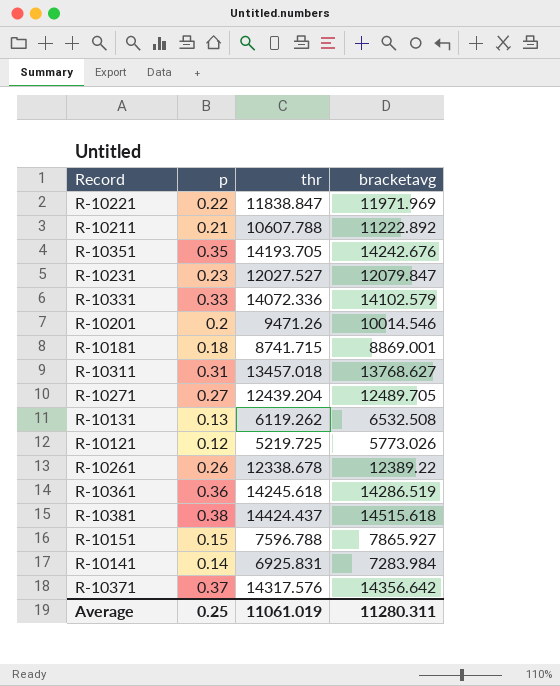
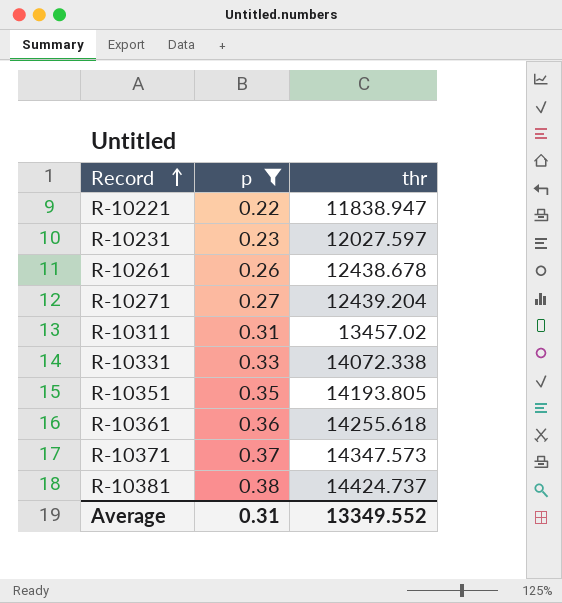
filter: none -> p >= 0.22
row order: none -> Record ascending
column bracketavg | position: 4 -> none
R-10221 | thr: 11838.847 -> 11838.947
R-10231 | thr: 12027.527 -> 12027.597
R-10261 | thr: 12338.678 -> 12438.678
R-10311 | thr: 13457.018 -> 13457.02
R-10331 | thr: 14072.336 -> 14072.338
R-10351 | thr: 14193.705 -> 14193.805
R-10361 | thr: 14245.618 -> 14255.618
R-10371 | thr: 14317.576 -> 14347.573
R-10381 | thr: 14424.437 -> 14424.737
Average | p: 0.25 -> 0.31
Average | thr: 11061.019 -> 13349.552

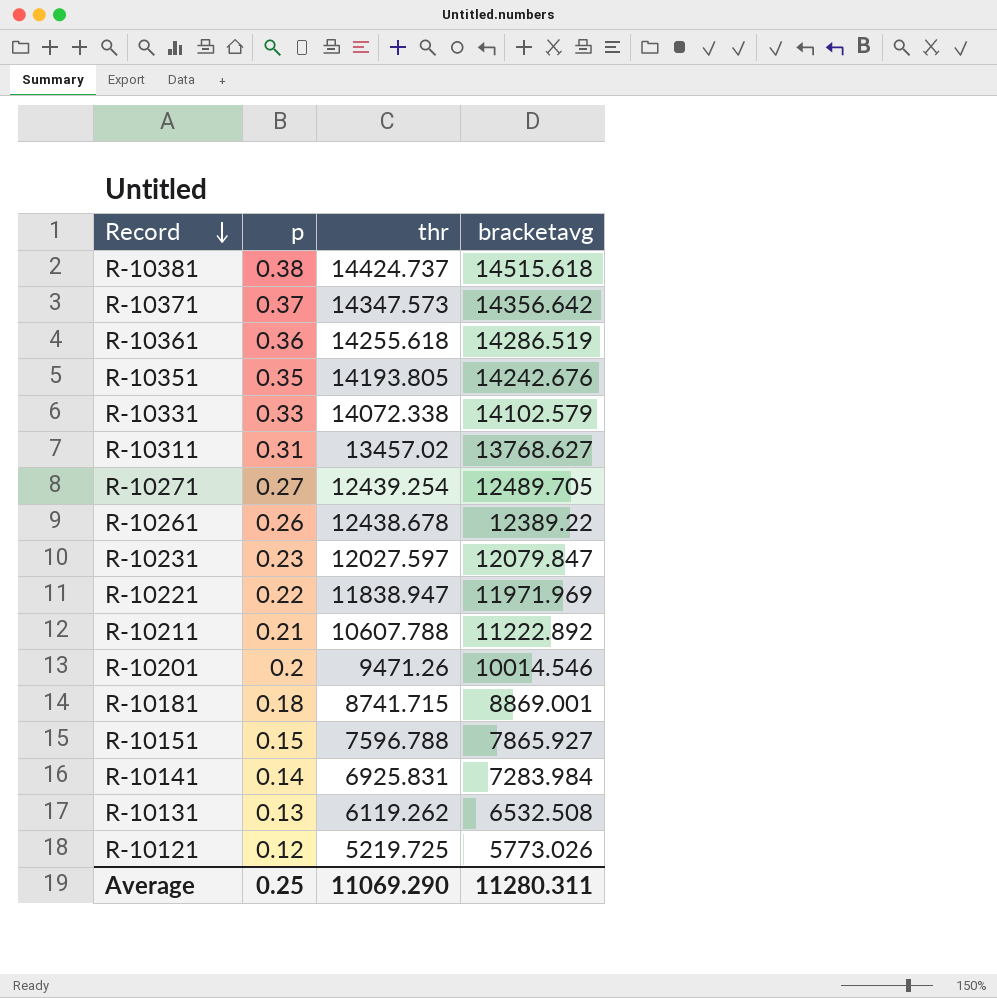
filter: p >= 0.22 -> none
row order: Record ascending -> Record descending
column bracketavg | position: none -> 4
R-10271 | thr: 12439.204 -> 12439.254
Average | p: 0.31 -> 0.25
Average | thr: 13349.552 -> 11069.290

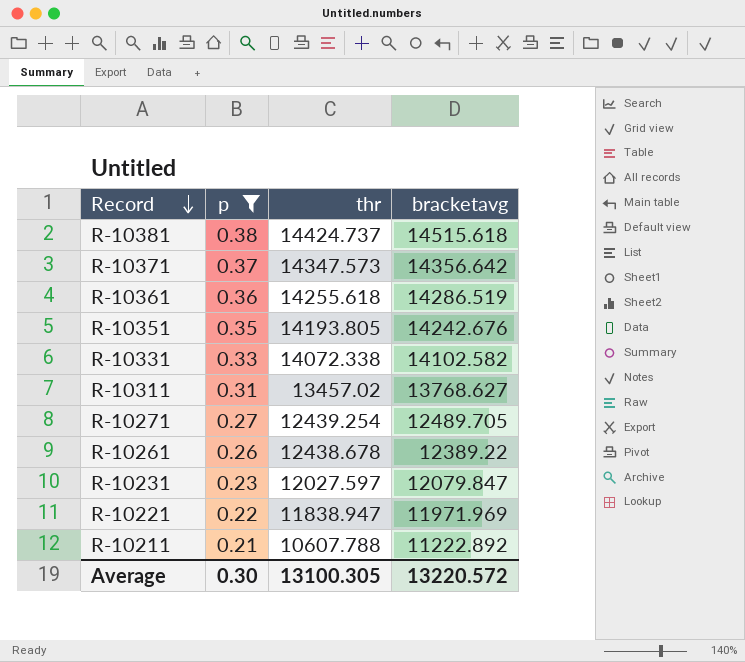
filter: none -> p >= 0.21
R-10331 | bracketavg: 14102.579 -> 14102.582
Average | p: 0.25 -> 0.30
Average | thr: 11069.290 -> 13100.305
Average | bracketavg: 11280.311 -> 13220.572

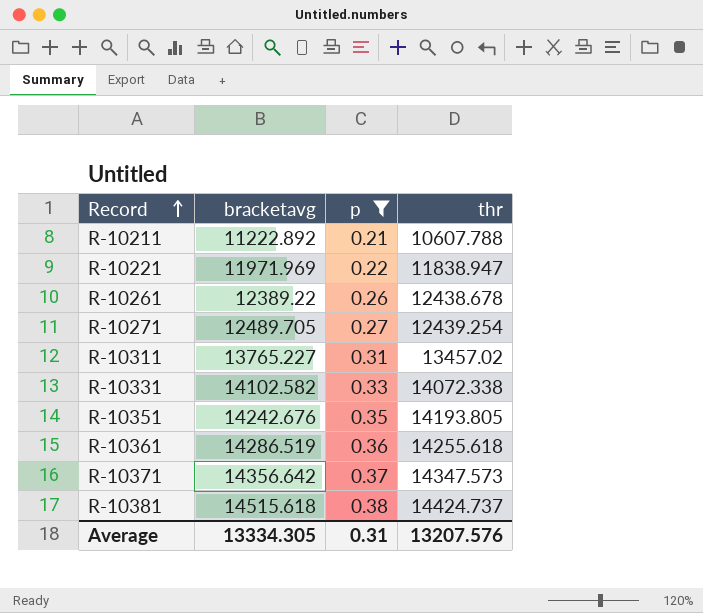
row order: Record descending -> Record ascending
column bracketavg | position: 4 -> 2
row R-10231: 0.23 | 12027.597 | 12079.847 -> none
R-10311 | bracketavg: 13768.627 -> 13765.227
Average | bracketavg: 13220.572 -> 13334.305
Average | p: 0.30 -> 0.31
Average | thr: 13100.305 -> 13207.576

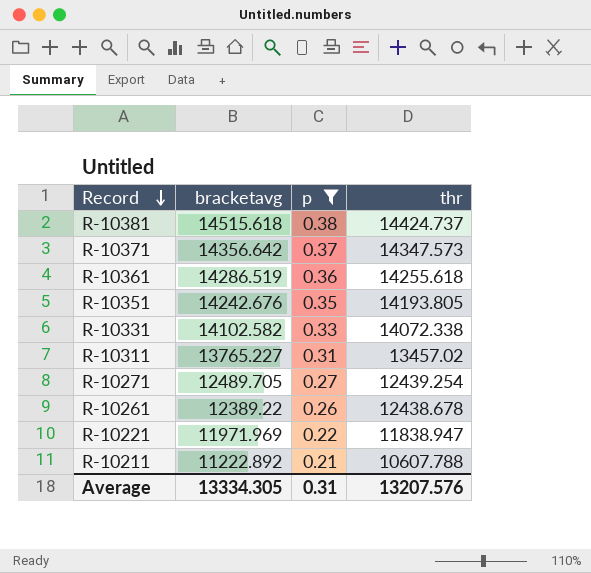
row order: Record ascending -> Record descending

